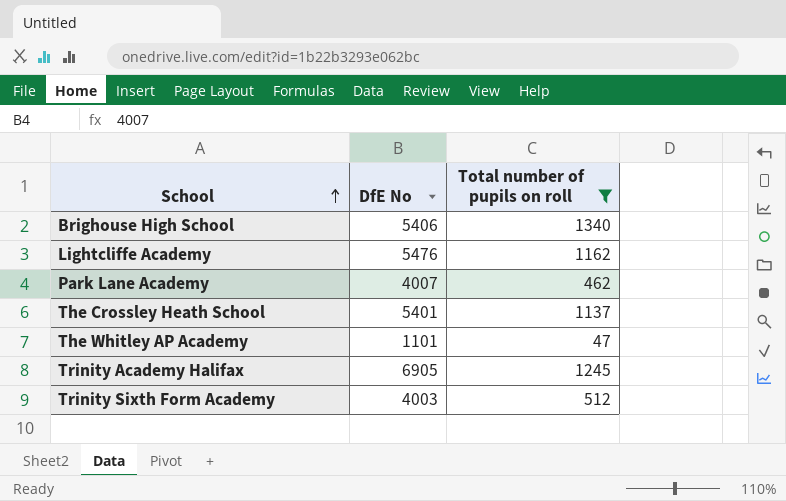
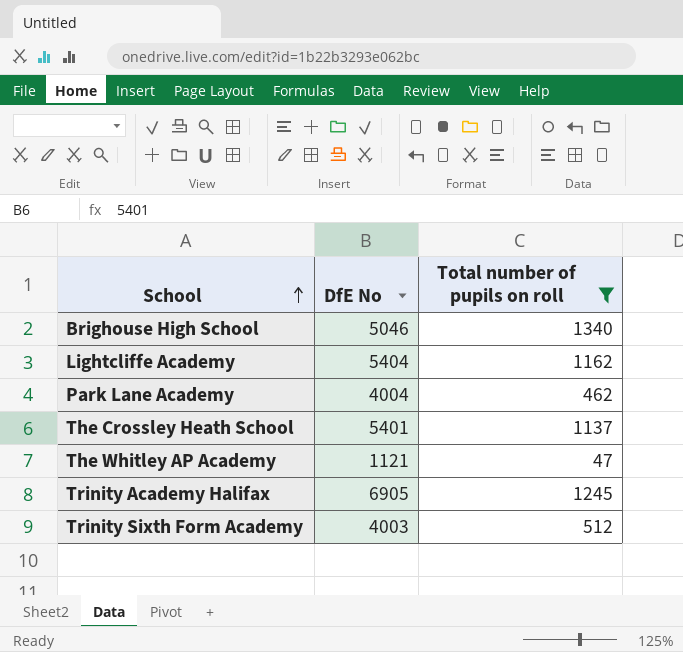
Brighouse High School | DfE No: 5406 -> 5046
Lightcliffe Academy | DfE No: 5476 -> 5404
Park Lane Academy | DfE No: 4007 -> 4004
The Whitley AP Academy | DfE No: 1101 -> 1121

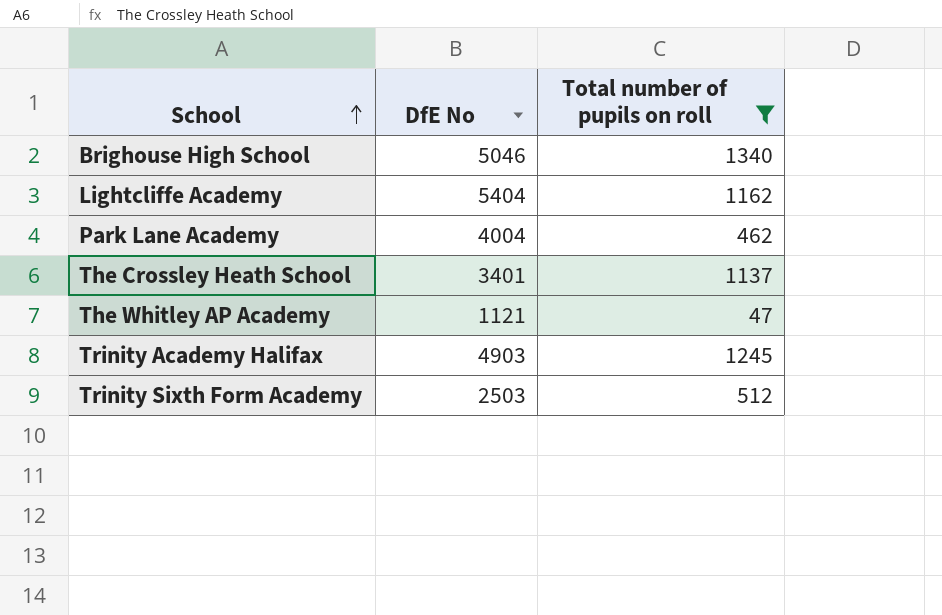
The Crossley Heath School | DfE No: 5401 -> 3401
Trinity Academy Halifax | DfE No: 6905 -> 4903
Trinity Sixth Form Academy | DfE No: 4003 -> 2503

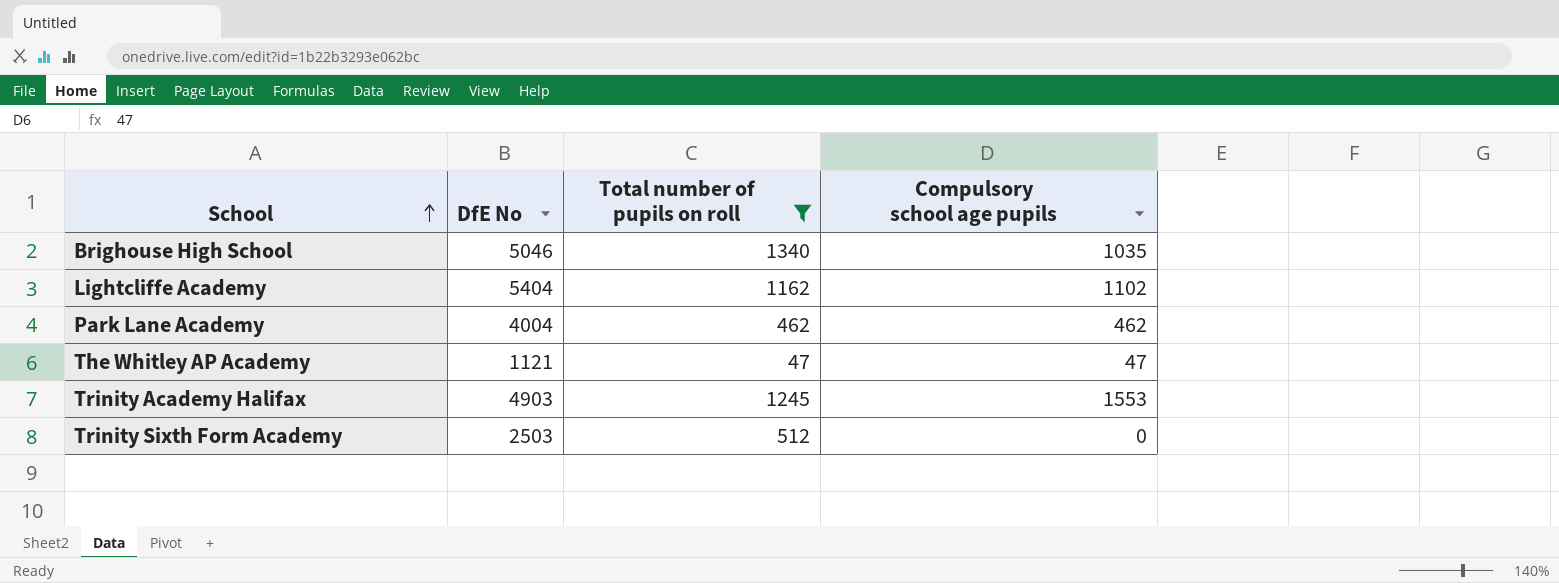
column Compulsory school age pupils | position: none -> 4
row The Crossley Heath School: 3401 | 1137 -> none

